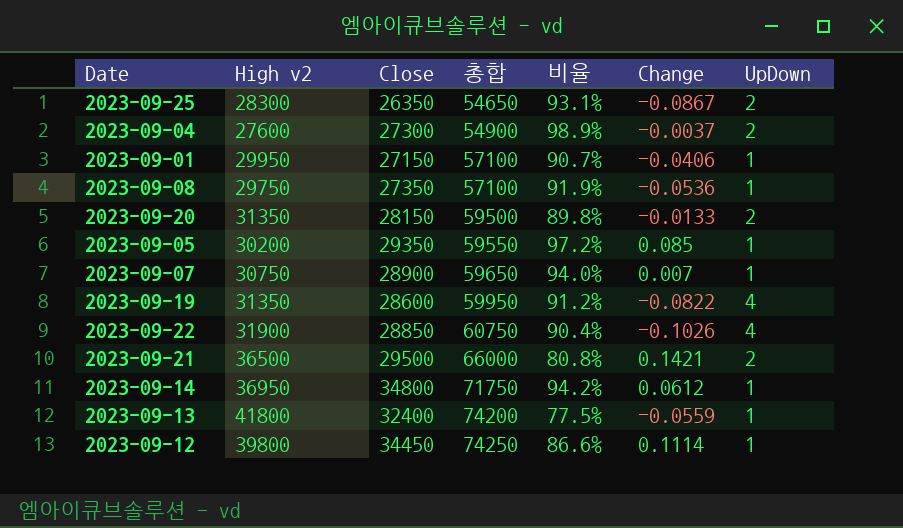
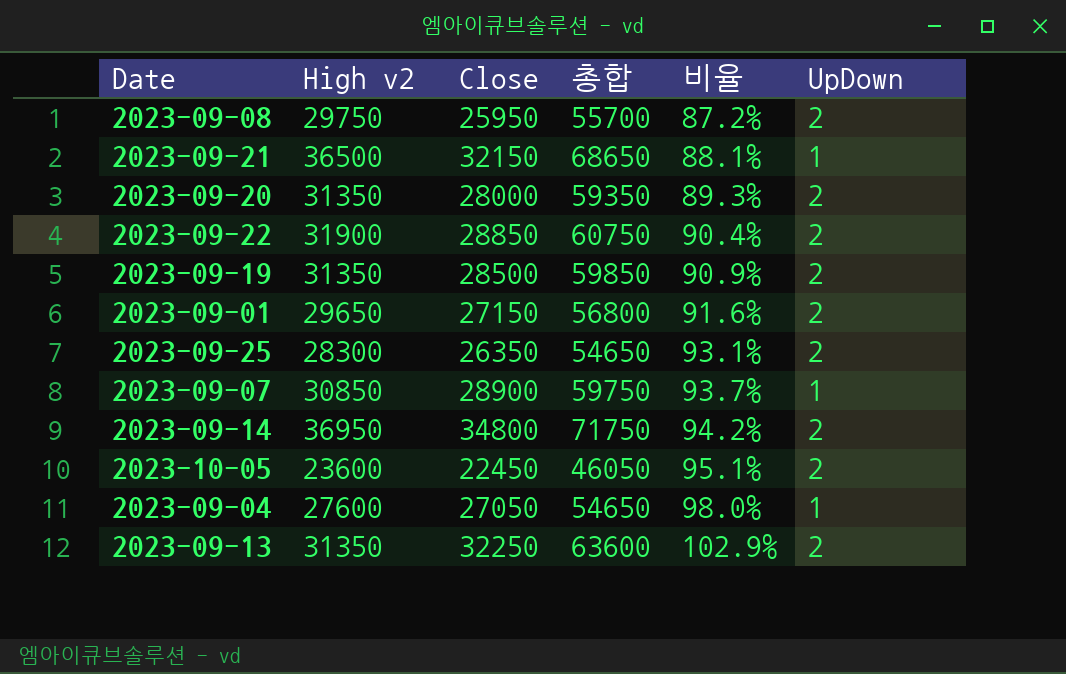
row order: 총합 ascending -> 비율 ascending
column Change | position: 6 -> none
row 2023-09-05: 30200 | 29350 | 59550 | 97.2% | 0.085 | 1 -> none
row 2023-09-12: 39800 | 34450 | 74250 | 86.6% | 0.1114 | 1 -> none
2023-09-08 | Close: 27350 -> 25950
2023-09-08 | 총합: 57100 -> 55700
2023-09-08 | 비율: 91.9% -> 87.2%
2023-09-08 | UpDown: 1 -> 2
2023-09-21 | Close: 29500 -> 32150
2023-09-21 | 총합: 66000 -> 68650
2023-09-21 | 비율: 80.8% -> 88.1%
2023-09-21 | UpDown: 2 -> 1
2023-09-20 | Close: 28150 -> 28000
2023-09-20 | 총합: 59500 -> 59350
2023-09-20 | 비율: 89.8% -> 89.3%
2023-09-22 | UpDown: 4 -> 2
2023-09-19 | Close: 28600 -> 28500
2023-09-19 | 총합: 59950 -> 59850
2023-09-19 | 비율: 91.2% -> 90.9%
2023-09-19 | UpDown: 4 -> 2
2023-09-01 | High v2: 29950 -> 29650
2023-09-01 | 총합: 57100 -> 56800
2023-09-01 | 비율: 90.7% -> 91.6%
2023-09-01 | UpDown: 1 -> 2
2023-09-07 | High v2: 30750 -> 30850
2023-09-07 | 총합: 59650 -> 59750
2023-09-07 | 비율: 94.0% -> 93.7%
2023-09-14 | UpDown: 1 -> 2
row 2023-10-05: none -> 23600 | 22450 | 46050 | 95.1% | 2
2023-09-04 | Close: 27300 -> 27050
2023-09-04 | 총합: 54900 -> 54650
2023-09-04 | 비율: 98.9% -> 98.0%
2023-09-04 | UpDown: 2 -> 1
2023-09-13 | High v2: 41800 -> 31350
2023-09-13 | Close: 32400 -> 32250
2023-09-13 | 총합: 74200 -> 63600
2023-09-13 | 비율: 77.5% -> 102.9%
2023-09-13 | UpDown: 1 -> 2

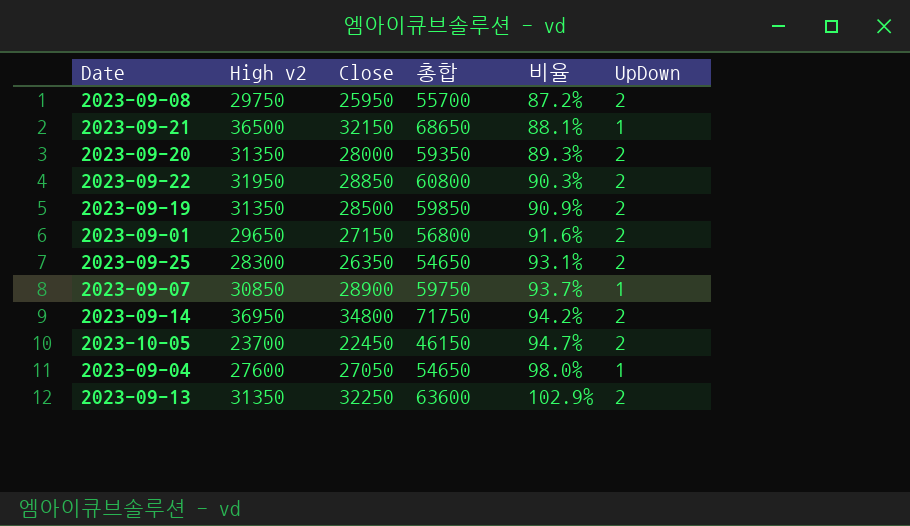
2023-09-22 | High v2: 31900 -> 31950
2023-09-22 | 총합: 60750 -> 60800
2023-09-22 | 비율: 90.4% -> 90.3%
2023-10-05 | High v2: 23600 -> 23700
2023-10-05 | 총합: 46050 -> 46150
2023-10-05 | 비율: 95.1% -> 94.7%

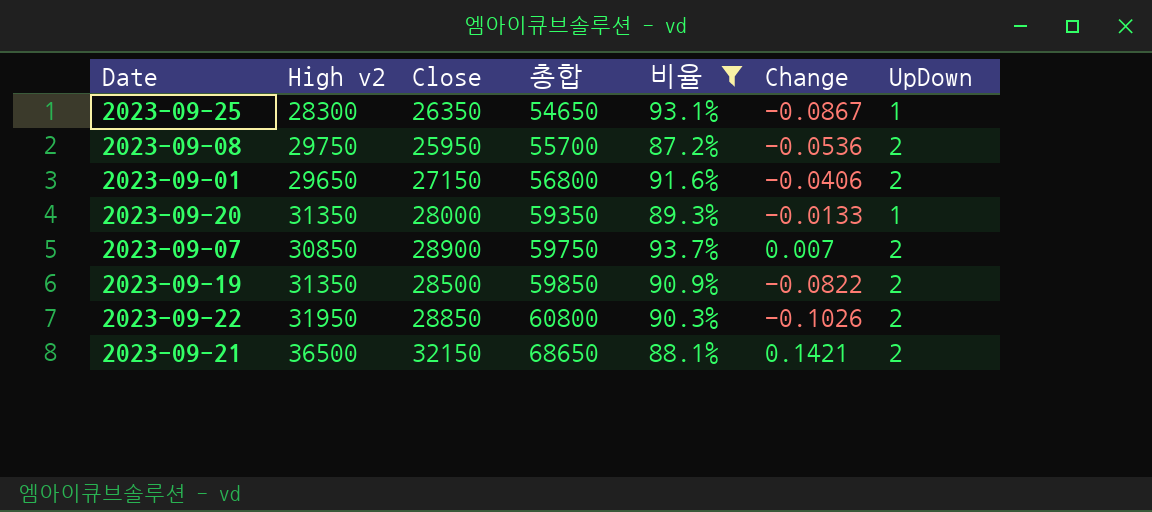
filter: none -> 비율 <= 93.7%
row order: 비율 ascending -> 총합 ascending
column Change | position: none -> 6
2023-09-25 | UpDown: 2 -> 1
2023-09-20 | UpDown: 2 -> 1
2023-09-07 | UpDown: 1 -> 2
2023-09-21 | UpDown: 1 -> 2

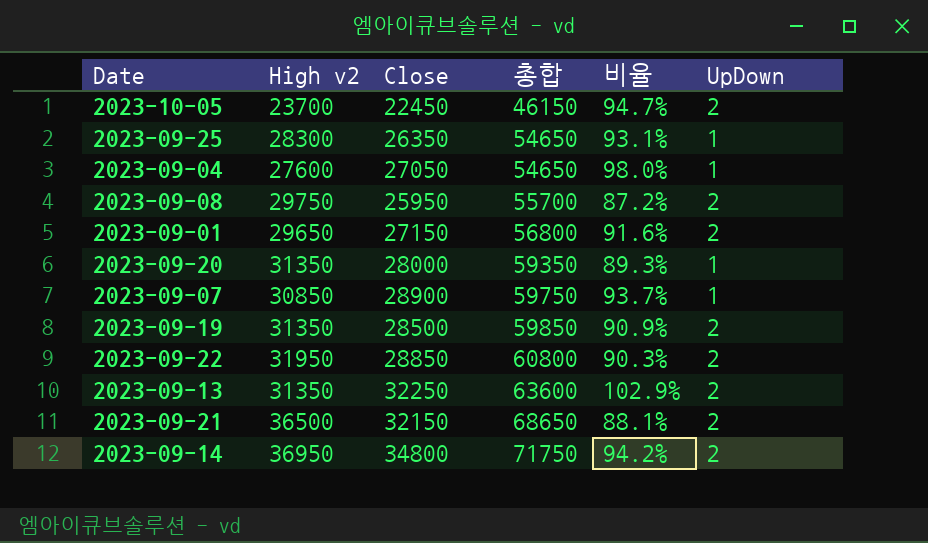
filter: 비율 <= 93.7% -> none
column Change | position: 6 -> none
2023-09-07 | UpDown: 2 -> 1

